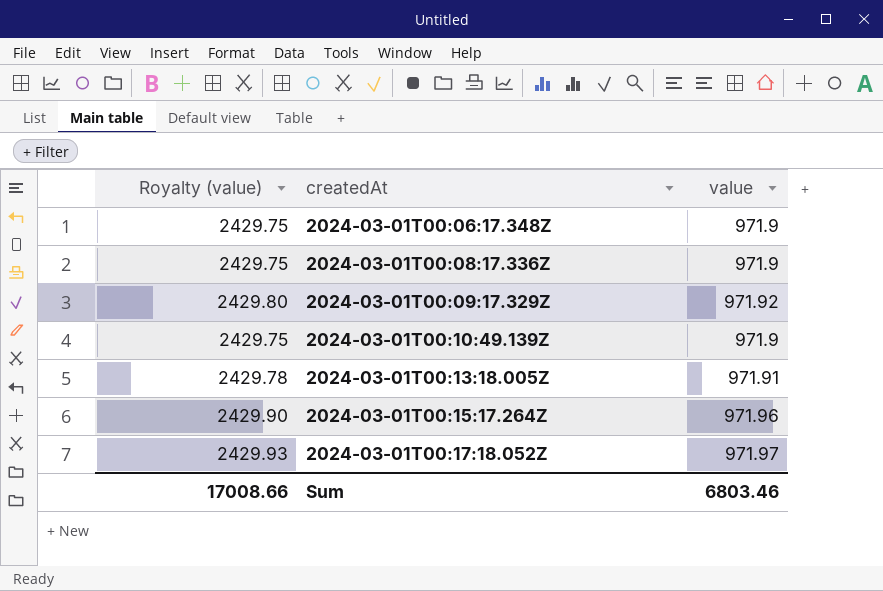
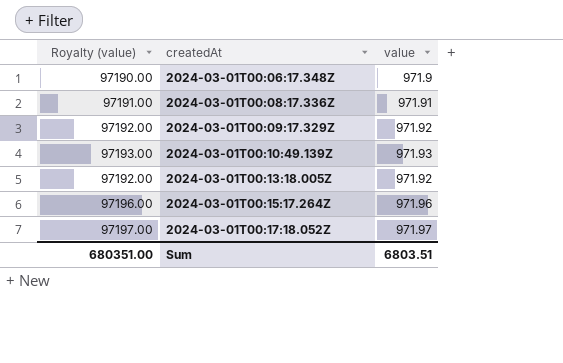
column Royalty (value) | formula: [value] * 2.5 -> [value] * 100
2024-03-01T00:08:17.336Z | value: 971.9 -> 971.91
2024-03-01T00:10:49.139Z | value: 971.9 -> 971.93
2024-03-01T00:13:18.005Z | value: 971.91 -> 971.92
Sum | Royalty (value): 17008.66 -> 680351.00
Sum | value: 6803.46 -> 6803.51

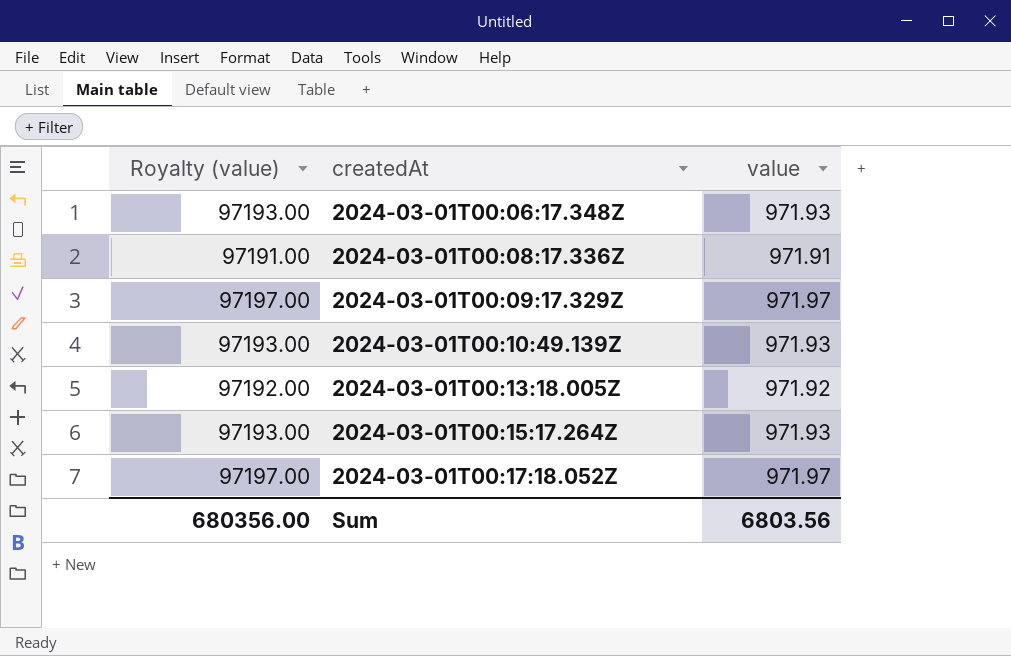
2024-03-01T00:06:17.348Z | Royalty (value): 97190.00 -> 97193.00
2024-03-01T00:06:17.348Z | value: 971.9 -> 971.93
2024-03-01T00:09:17.329Z | Royalty (value): 97192.00 -> 97197.00
2024-03-01T00:09:17.329Z | value: 971.92 -> 971.97
2024-03-01T00:15:17.264Z | Royalty (value): 97196.00 -> 97193.00
2024-03-01T00:15:17.264Z | value: 971.96 -> 971.93
Sum | Royalty (value): 680351.00 -> 680356.00
Sum | value: 6803.51 -> 6803.56

